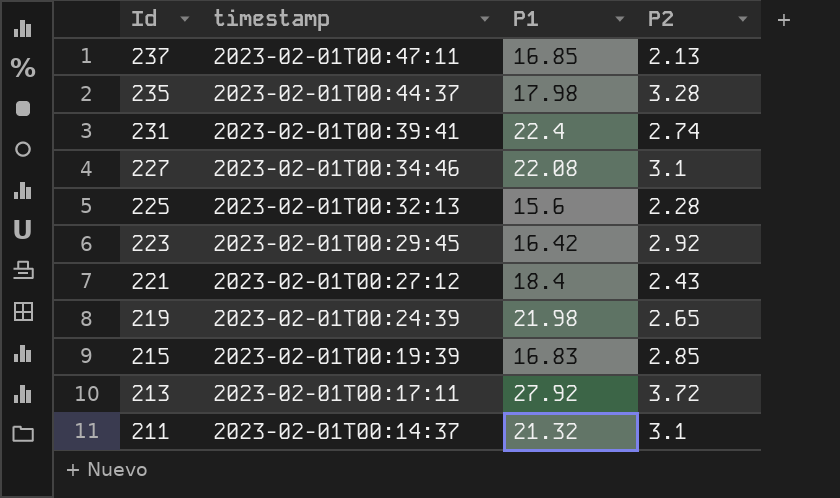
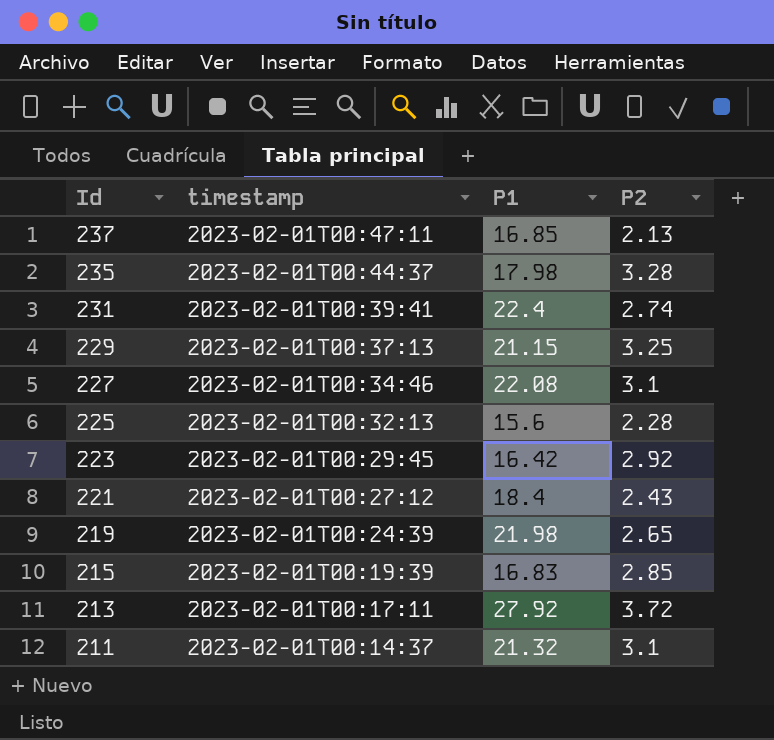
row 229: none -> 2023-02-01T00:37:13 | 21.15 | 3.25

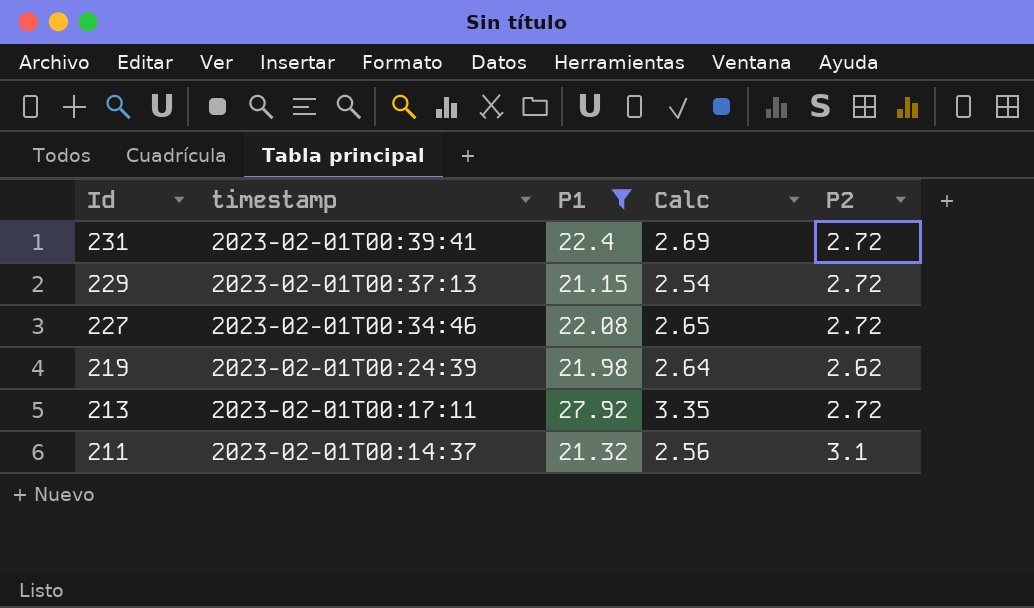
filter: none -> P1 >= 21.15
column Calc | formula: none -> [P1] * 0.12
231 | P2: 2.74 -> 2.72
229 | P2: 3.25 -> 2.72
227 | P2: 3.1 -> 2.72
219 | P2: 2.65 -> 2.62
213 | P2: 3.72 -> 2.72

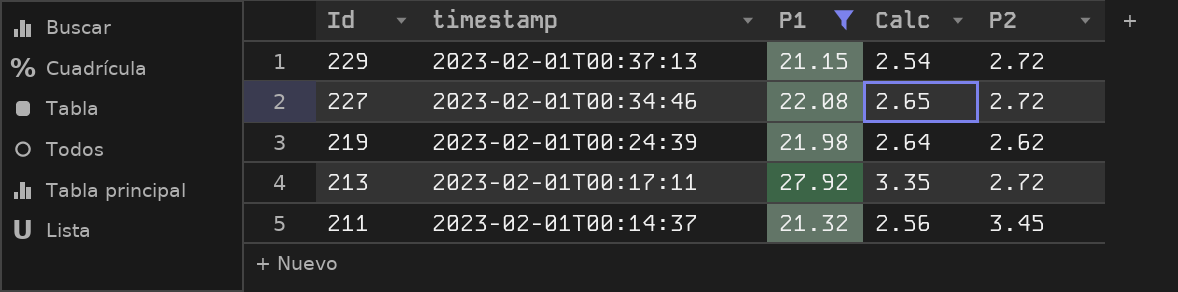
row 231: 2023-02-01T00:39:41 | 22.4 | 2.69 | 2.72 -> none
211 | P2: 3.1 -> 3.45

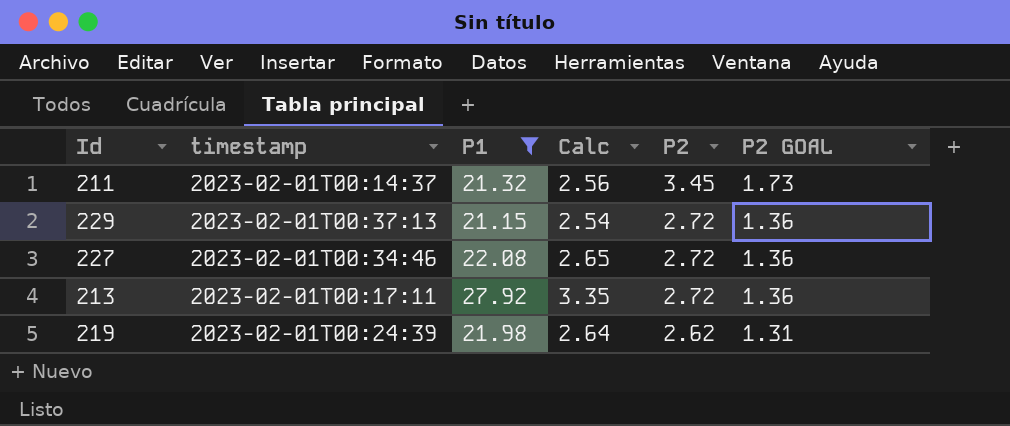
row order: Id descending -> P2 descending
column P2 GOAL | formula: none -> [P2] * 0.5

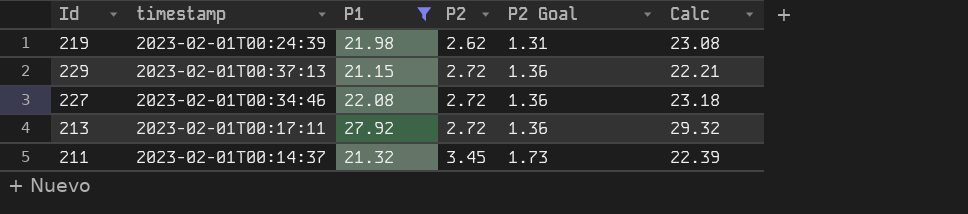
row order: P2 descending -> P2 ascending
column name: P2 GOAL -> P2 Goal
column Calc | formula: [P1] * 0.12 -> [P1] * 1.05
column Calc | position: 4 -> 6

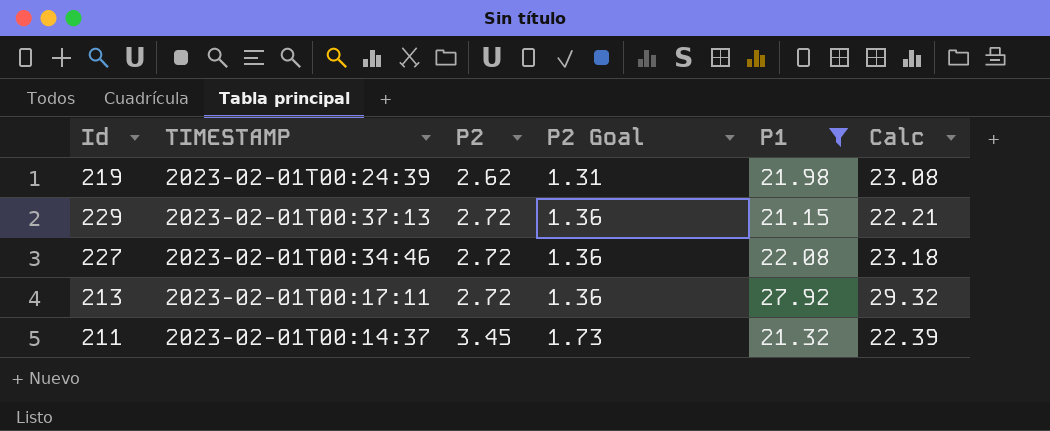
column name: timestamp -> TIMESTAMP
column P1 | position: 3 -> 5

